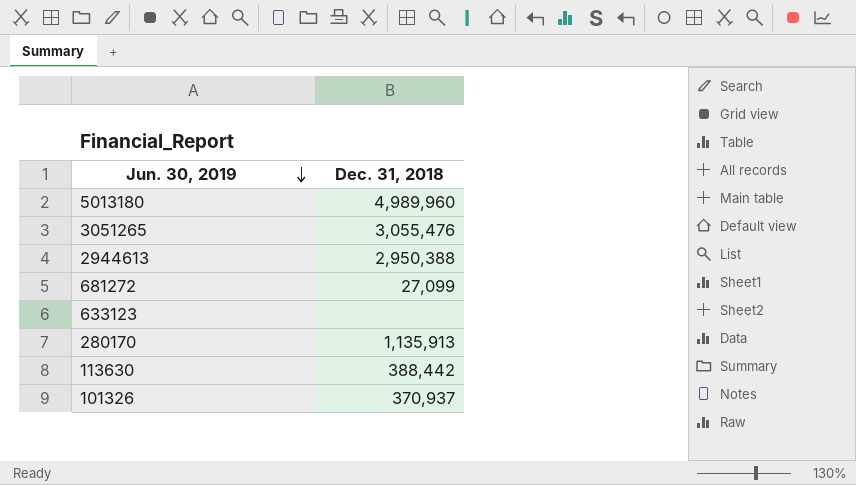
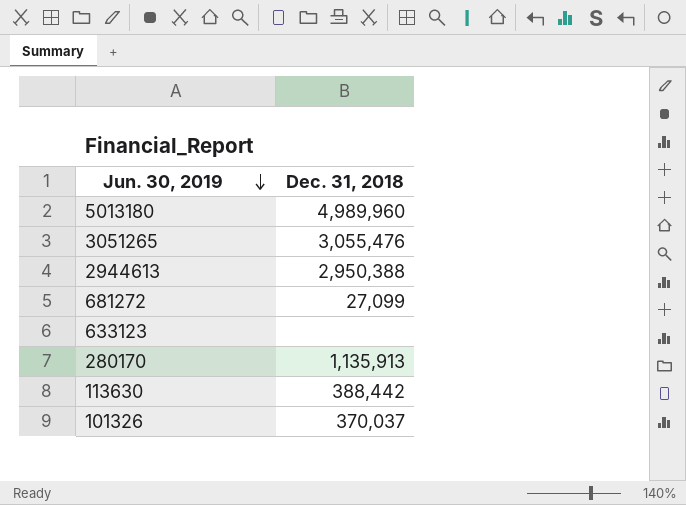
101326 | Dec. 31, 2018: 370,937 -> 370,037

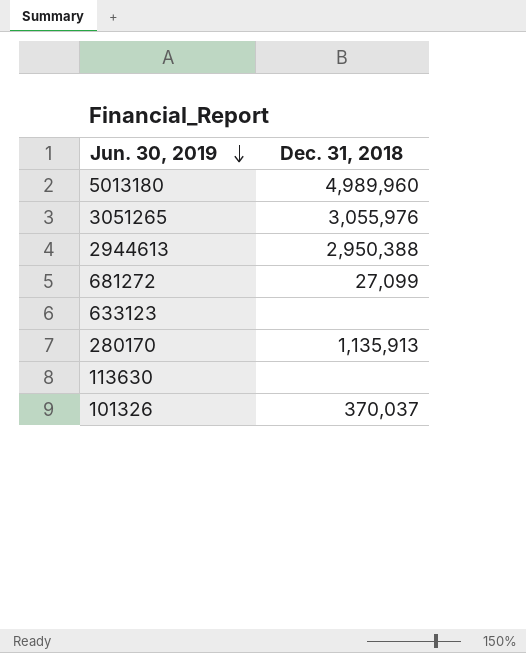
3051265 | Dec. 31, 2018: 3,055,476 -> 3,055,976
113630 | Dec. 31, 2018: 388,442 -> none

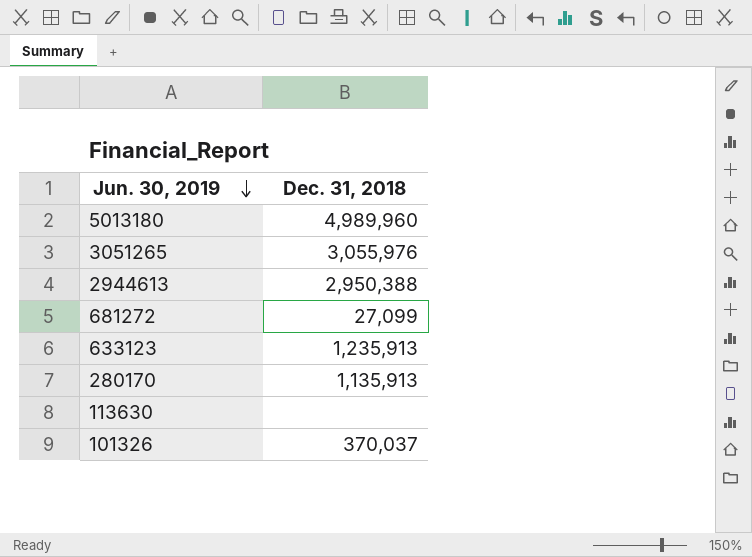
633123 | Dec. 31, 2018: none -> 1,235,913

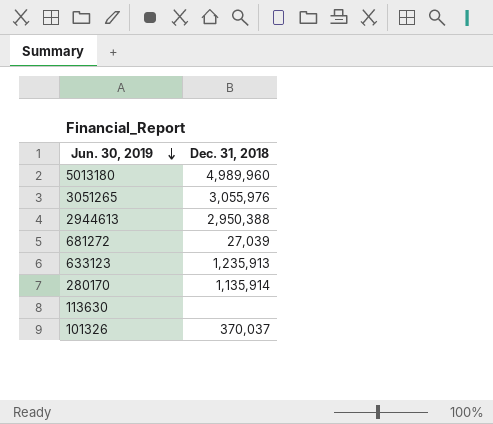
681272 | Dec. 31, 2018: 27,099 -> 27,039
280170 | Dec. 31, 2018: 1,135,913 -> 1,135,914

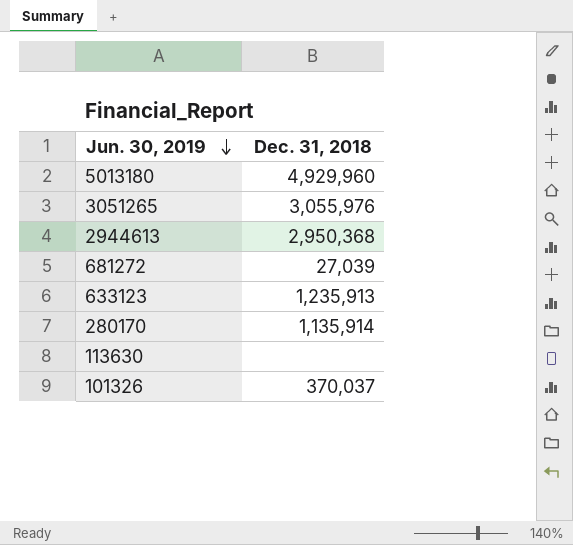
5013180 | Dec. 31, 2018: 4,989,960 -> 4,929,960
2944613 | Dec. 31, 2018: 2,950,388 -> 2,950,368

